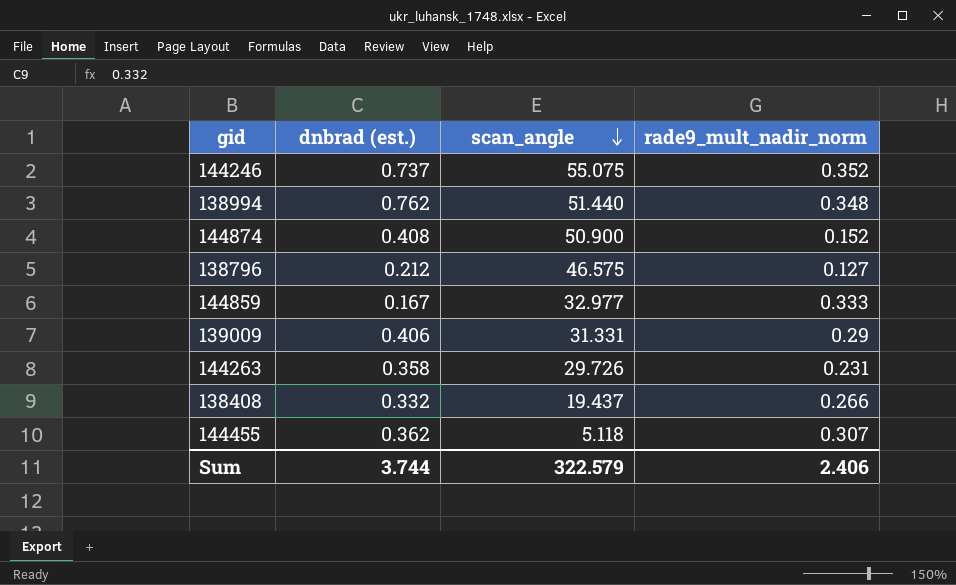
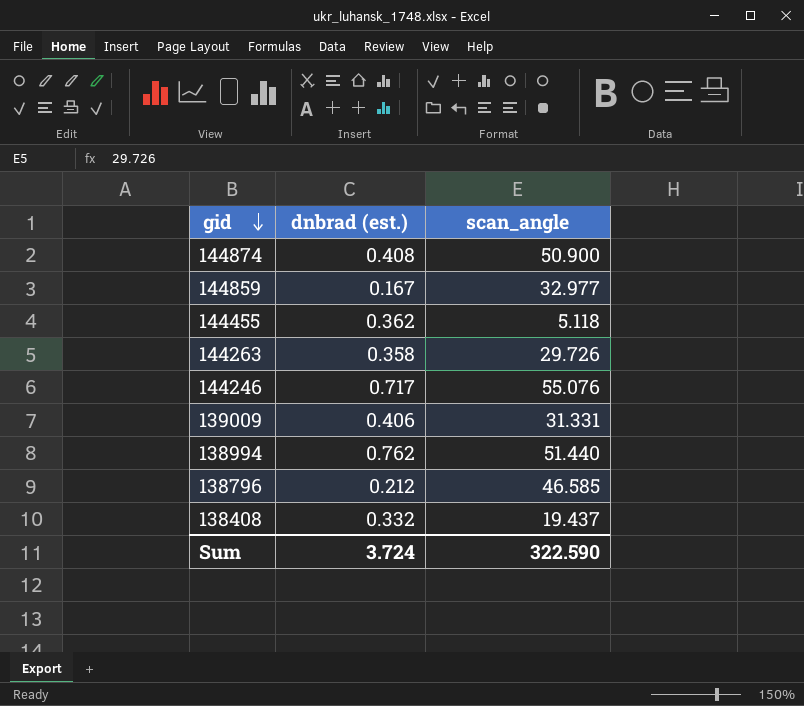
row order: scan_angle descending -> gid descending
column rade9_mult_nadir_norm | position: 4 -> none
144246 | dnbrad (est.): 0.737 -> 0.717
144246 | scan_angle: 55.075 -> 55.076
138796 | scan_angle: 46.575 -> 46.585
Sum | dnbrad (est.): 3.744 -> 3.724
Sum | scan_angle: 322.579 -> 322.590

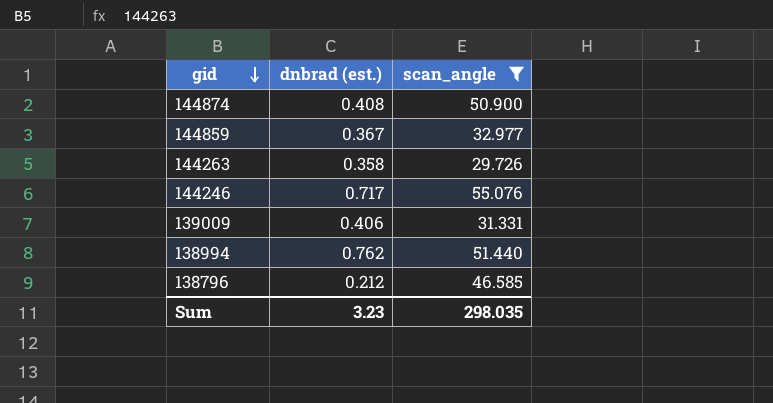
filter: none -> scan_angle >= 29.726
144859 | dnbrad (est.): 0.167 -> 0.367
Sum | dnbrad (est.): 3.724 -> 3.23
Sum | scan_angle: 322.590 -> 298.035

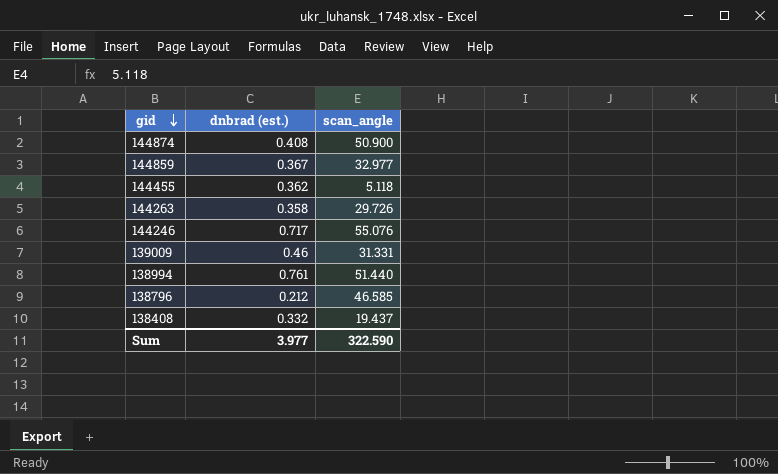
filter: scan_angle >= 29.726 -> none
139009 | dnbrad (est.): 0.406 -> 0.46
138994 | dnbrad (est.): 0.762 -> 0.761
Sum | dnbrad (est.): 3.23 -> 3.977
Sum | scan_angle: 298.035 -> 322.590

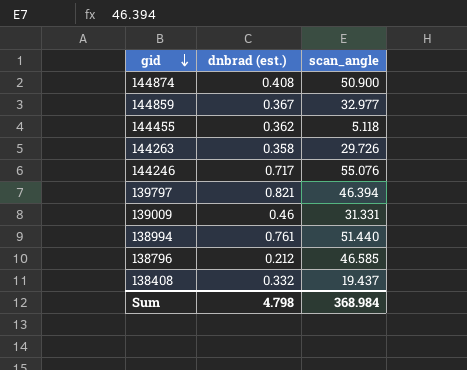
row 139797: none -> 0.821 | 46.394
Sum | dnbrad (est.): 3.977 -> 4.798
Sum | scan_angle: 322.590 -> 368.984

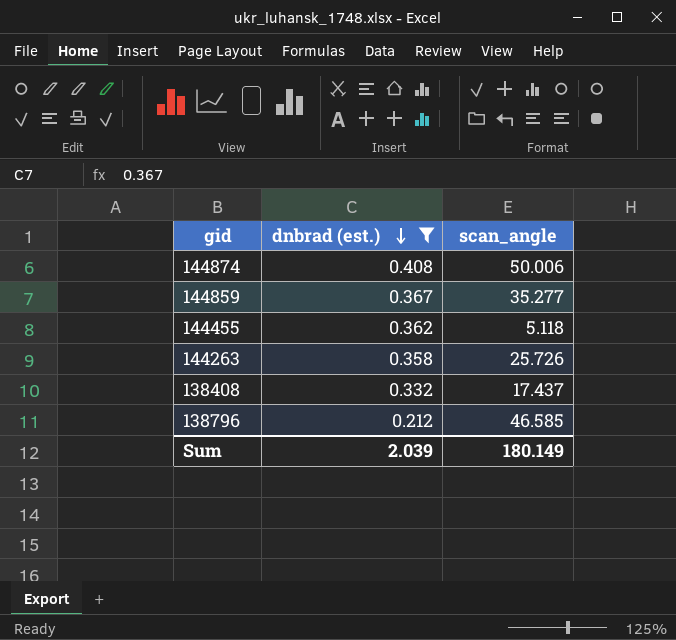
filter: none -> dnbrad (est.) <= 0.408
row order: gid descending -> dnbrad (est.) descending
144874 | scan_angle: 50.900 -> 50.006
144859 | scan_angle: 32.977 -> 35.277
144263 | scan_angle: 29.726 -> 25.726
138408 | scan_angle: 19.437 -> 17.437
Sum | dnbrad (est.): 4.798 -> 2.039
Sum | scan_angle: 368.984 -> 180.149

